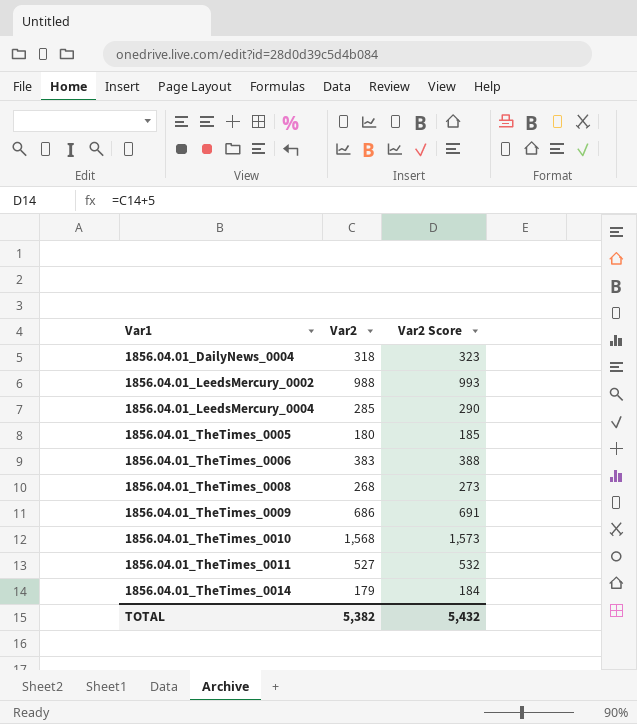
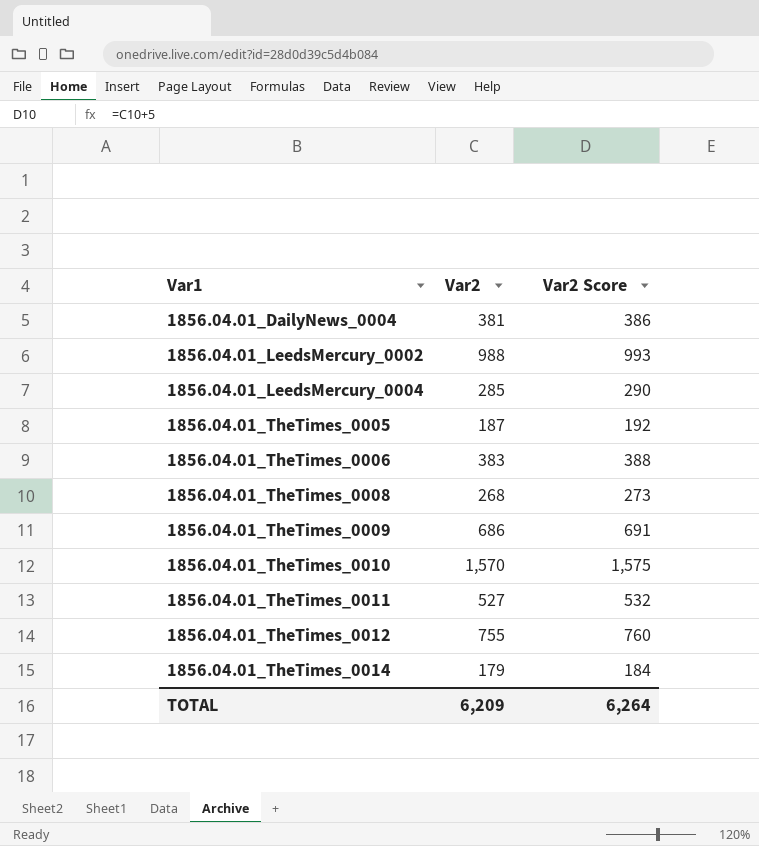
1856.04.01_DailyNews_0004 | Var2: 318 -> 381
1856.04.01_DailyNews_0004 | Var2 Score: 323 -> 386
1856.04.01_TheTimes_0005 | Var2: 180 -> 187
1856.04.01_TheTimes_0005 | Var2 Score: 185 -> 192
1856.04.01_TheTimes_0010 | Var2: 1,568 -> 1,570
1856.04.01_TheTimes_0010 | Var2 Score: 1,573 -> 1,575
row 1856.04.01_TheTimes_0012: none -> 755 | 760
TOTAL | Var2: 5,382 -> 6,209
TOTAL | Var2 Score: 5,432 -> 6,264

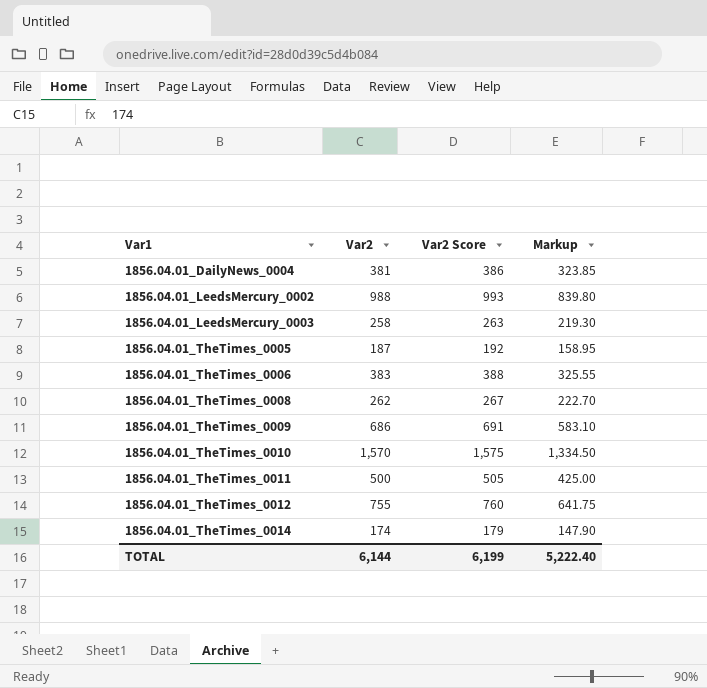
column Markup | formula: none -> [Var2] * 0.85
row 1856.04.01_LeedsMercury_0004: 285 | 290 -> none
row 1856.04.01_LeedsMercury_0003: none -> 258 | 263 | 219.30
1856.04.01_TheTimes_0008 | Var2: 268 -> 262
1856.04.01_TheTimes_0008 | Var2 Score: 273 -> 267
1856.04.01_TheTimes_0011 | Var2: 527 -> 500
1856.04.01_TheTimes_0011 | Var2 Score: 532 -> 505
1856.04.01_TheTimes_0014 | Var2: 179 -> 174
1856.04.01_TheTimes_0014 | Var2 Score: 184 -> 179
TOTAL | Var2: 6,209 -> 6,144
TOTAL | Var2 Score: 6,264 -> 6,199

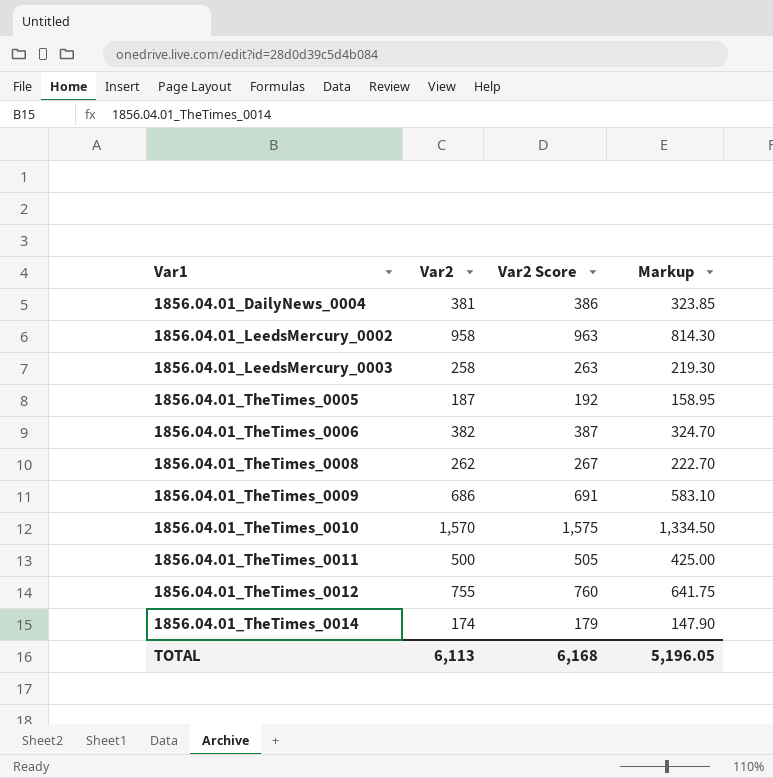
1856.04.01_LeedsMercury_0002 | Var2: 988 -> 958
1856.04.01_LeedsMercury_0002 | Var2 Score: 993 -> 963
1856.04.01_LeedsMercury_0002 | Markup: 839.80 -> 814.30
1856.04.01_TheTimes_0006 | Var2: 383 -> 382
1856.04.01_TheTimes_0006 | Var2 Score: 388 -> 387
1856.04.01_TheTimes_0006 | Markup: 325.55 -> 324.70
TOTAL | Var2: 6,144 -> 6,113
TOTAL | Var2 Score: 6,199 -> 6,168
TOTAL | Markup: 5,222.40 -> 5,196.05

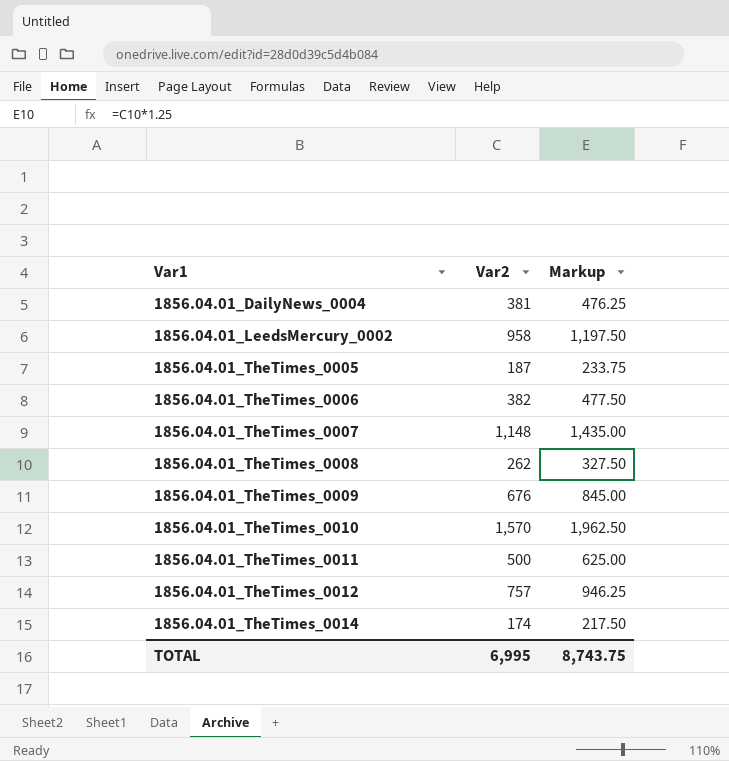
column Var2 Score | formula: [Var2] + 5 -> none
column Markup | formula: [Var2] * 0.85 -> [Var2] * 1.25
row 1856.04.01_LeedsMercury_0003: 258 | 263 | 219.30 -> none
row 1856.04.01_TheTimes_0007: none -> 1,148 | 1,435.00
1856.04.01_TheTimes_0009 | Var2: 686 -> 676
1856.04.01_TheTimes_0012 | Var2: 755 -> 757
TOTAL | Var2: 6,113 -> 6,995
TOTAL | Markup: 5,196.05 -> 8,743.75

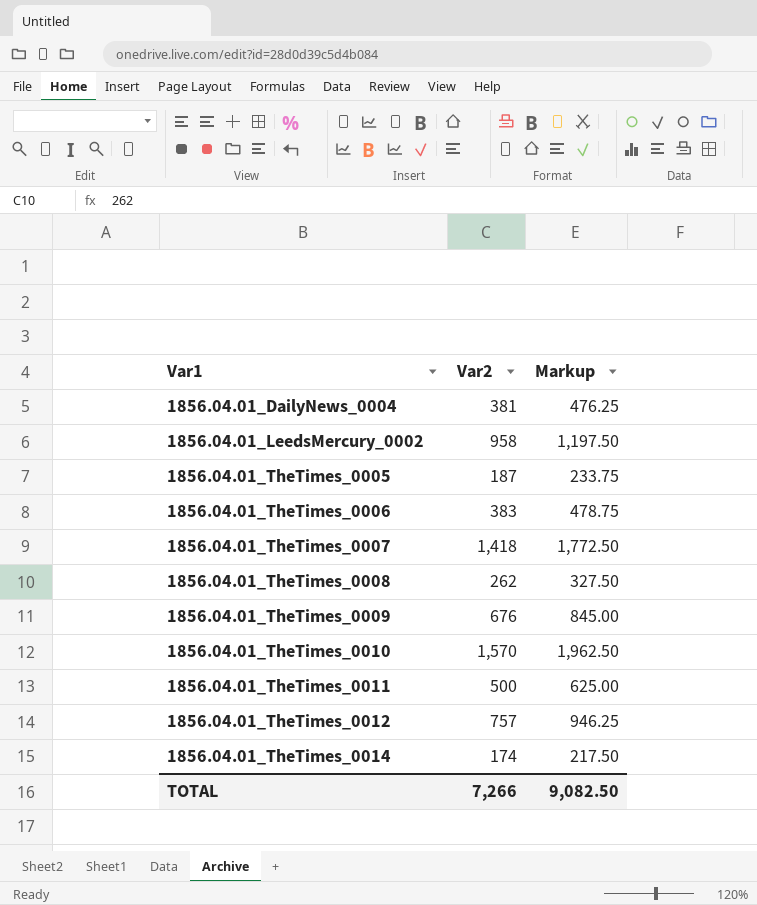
1856.04.01_TheTimes_0006 | Var2: 382 -> 383
1856.04.01_TheTimes_0006 | Markup: 477.50 -> 478.75
1856.04.01_TheTimes_0007 | Var2: 1,148 -> 1,418
1856.04.01_TheTimes_0007 | Markup: 1,435.00 -> 1,772.50
TOTAL | Var2: 6,995 -> 7,266
TOTAL | Markup: 8,743.75 -> 9,082.50

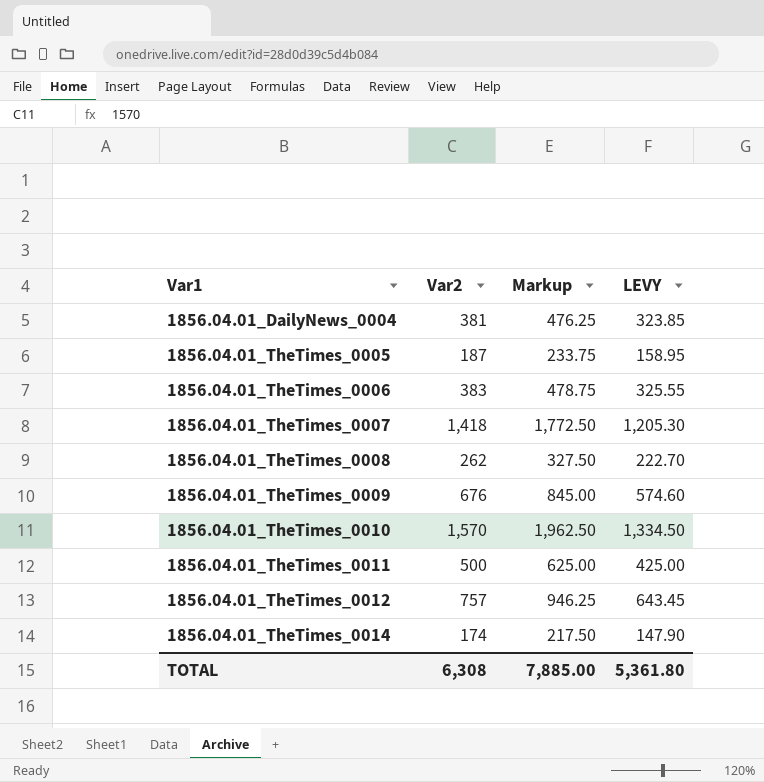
column LEVY | formula: none -> [Var2] * 0.85
row 1856.04.01_LeedsMercury_0002: 958 | 1,197.50 -> none
TOTAL | Var2: 7,266 -> 6,308
TOTAL | Markup: 9,082.50 -> 7,885.00

